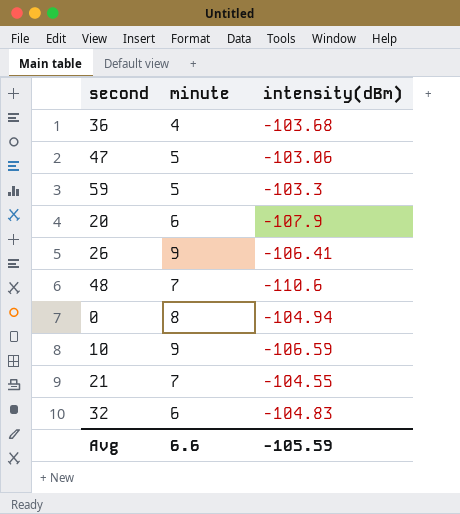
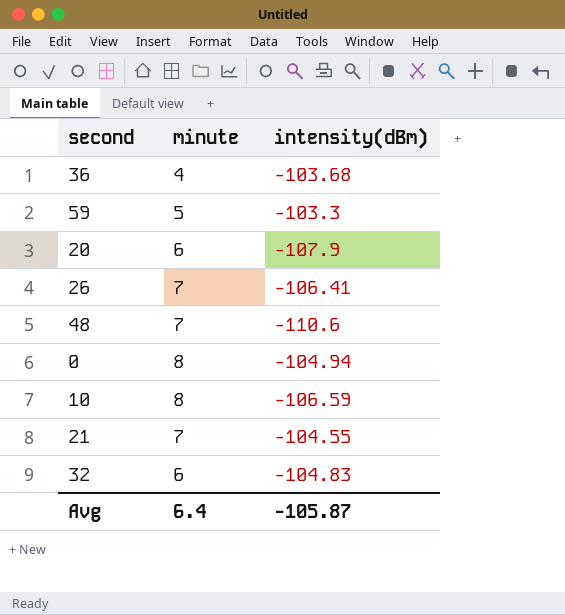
row 47: 5 | -103.06 -> none
26 | minute: 9 -> 7
10 | minute: 9 -> 8
Avg | minute: 6.6 -> 6.4
Avg | intensity(dBm): -105.59 -> -105.87

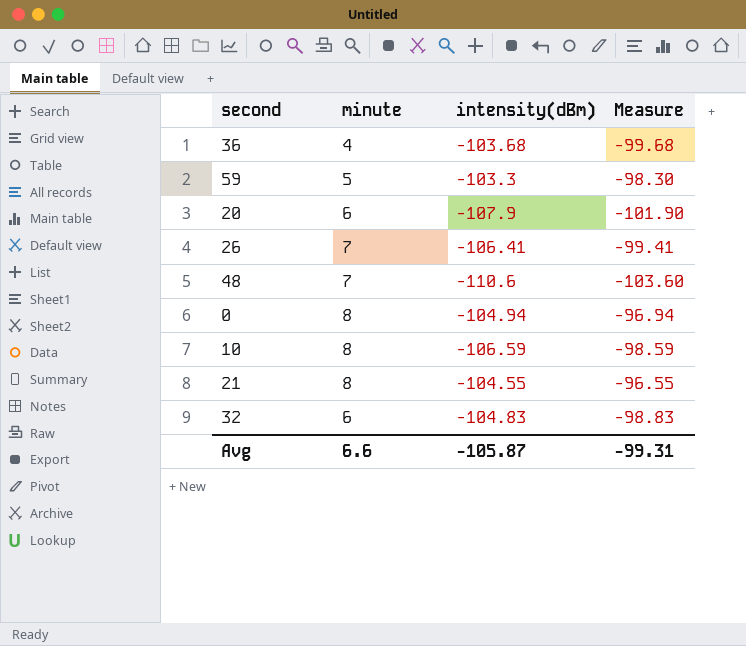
column Measure | formula: none -> [minute] + [intensity(dBm)]
21 | minute: 7 -> 8
Avg | minute: 6.4 -> 6.6

